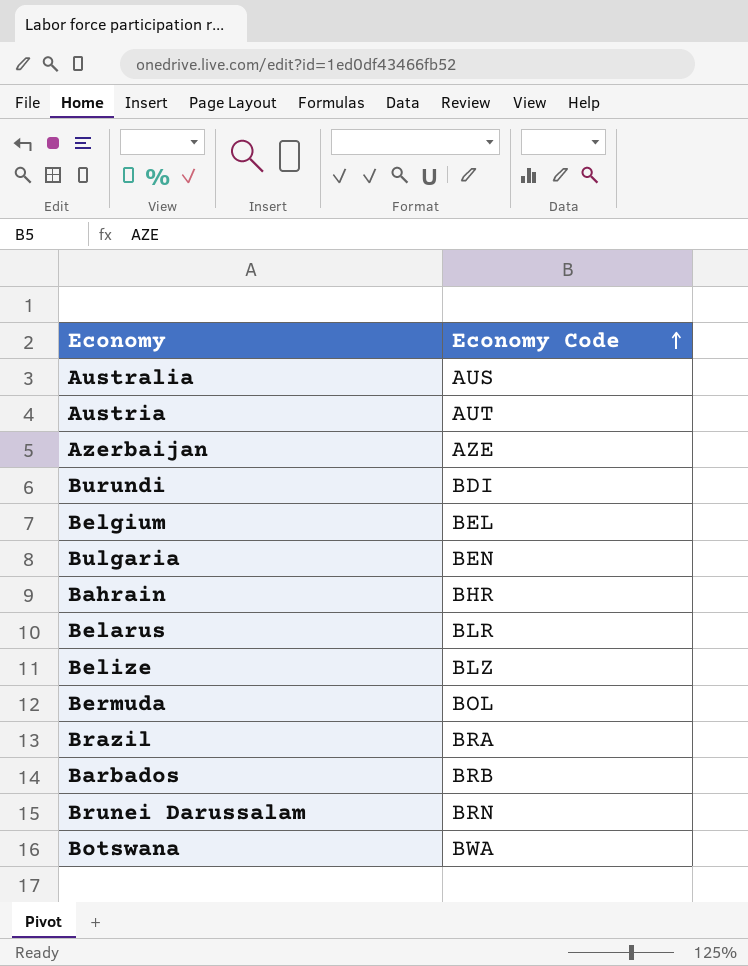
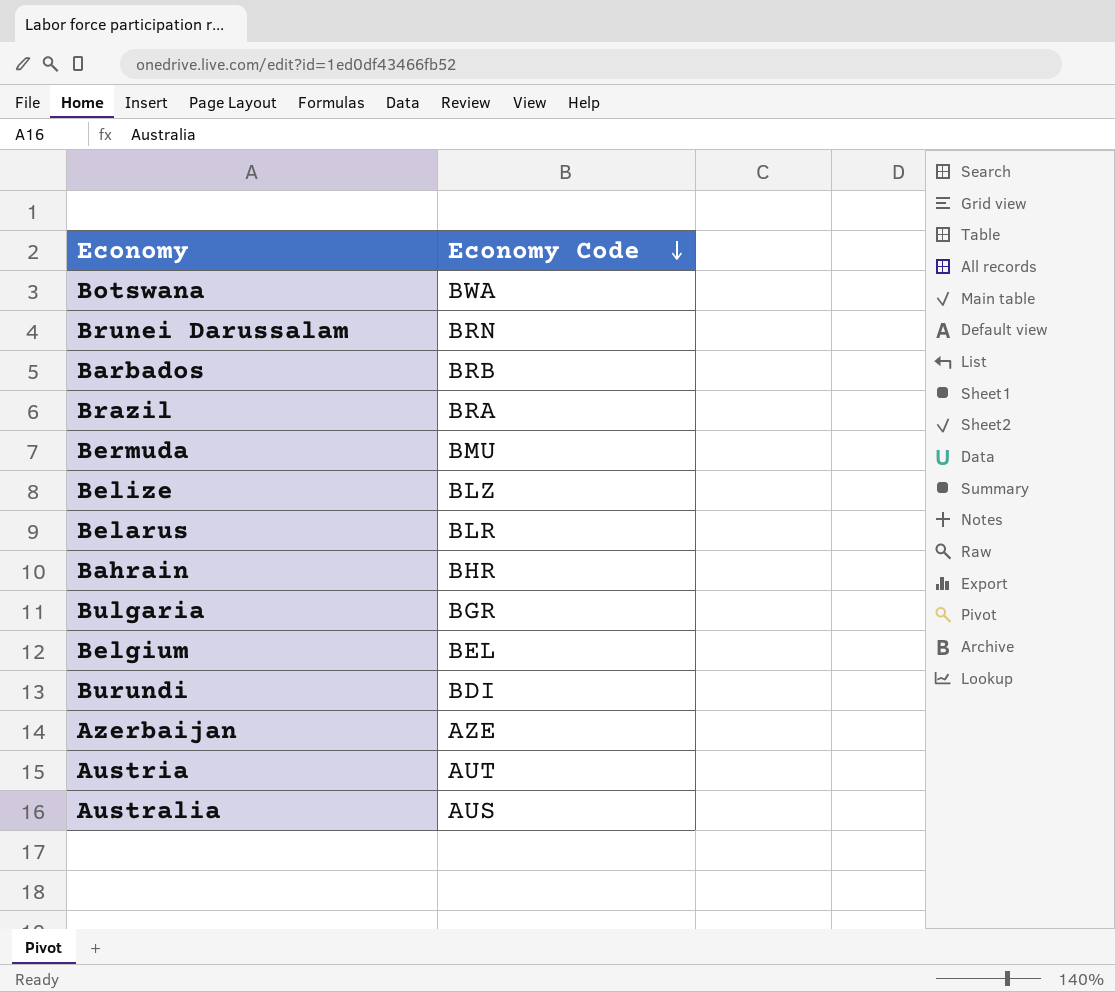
row order: Economy Code ascending -> Economy Code descending
Bermuda | Economy Code: BOL -> BMU
Bulgaria | Economy Code: BEN -> BGR

